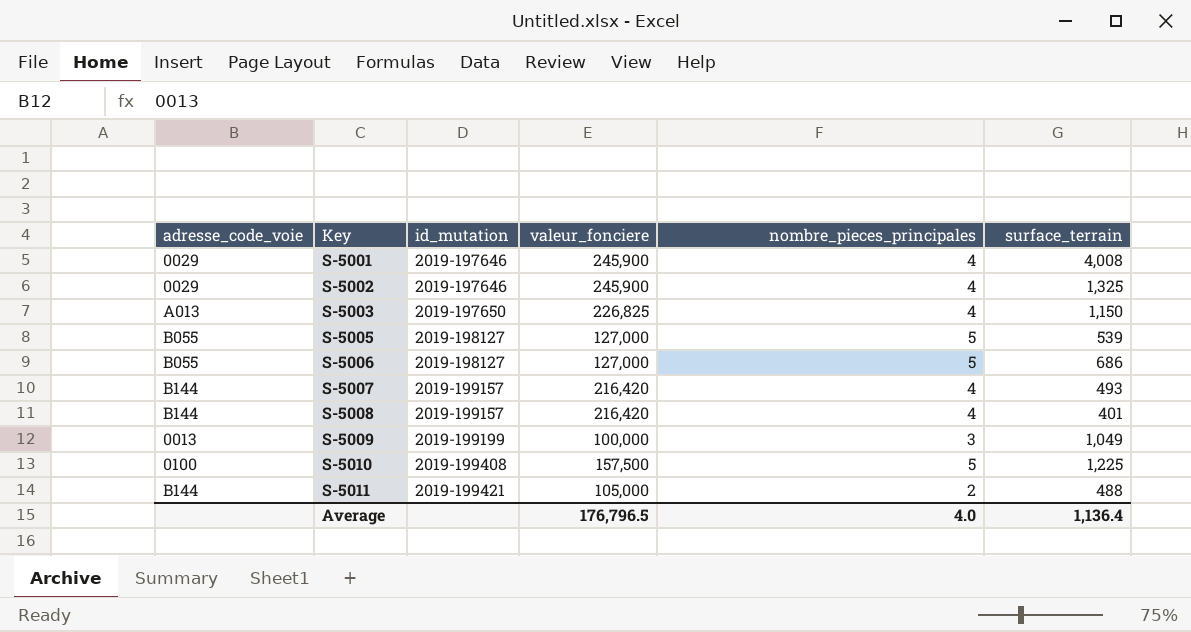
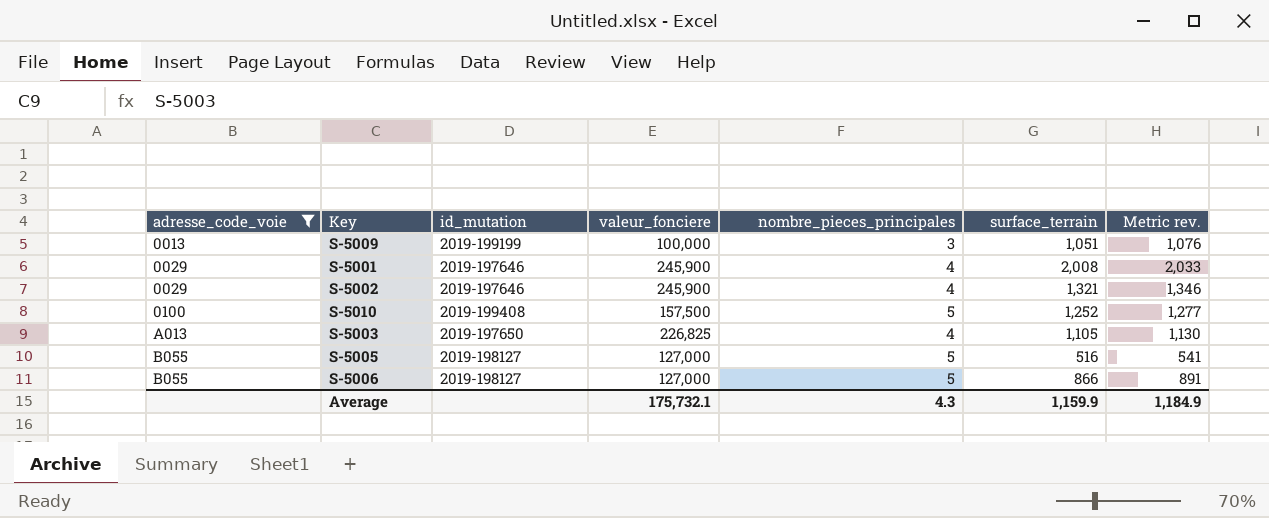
filter: none -> adresse_code_voie != B144
row order: Key ascending -> adresse_code_voie ascending
column Metric rev. | formula: none -> [surface_terrain] + 25
S-5009 | surface_terrain: 1,049 -> 1,051
S-5001 | surface_terrain: 4,008 -> 2,008
S-5002 | surface_terrain: 1,325 -> 1,321
S-5010 | surface_terrain: 1,225 -> 1,252
S-5003 | surface_terrain: 1,150 -> 1,105
S-5005 | surface_terrain: 539 -> 516
S-5006 | surface_terrain: 686 -> 866
Average | valeur_fonciere: 176,796.5 -> 175,732.1
Average | nombre_pieces_principales: 4.0 -> 4.3
Average | surface_terrain: 1,136.4 -> 1,159.9

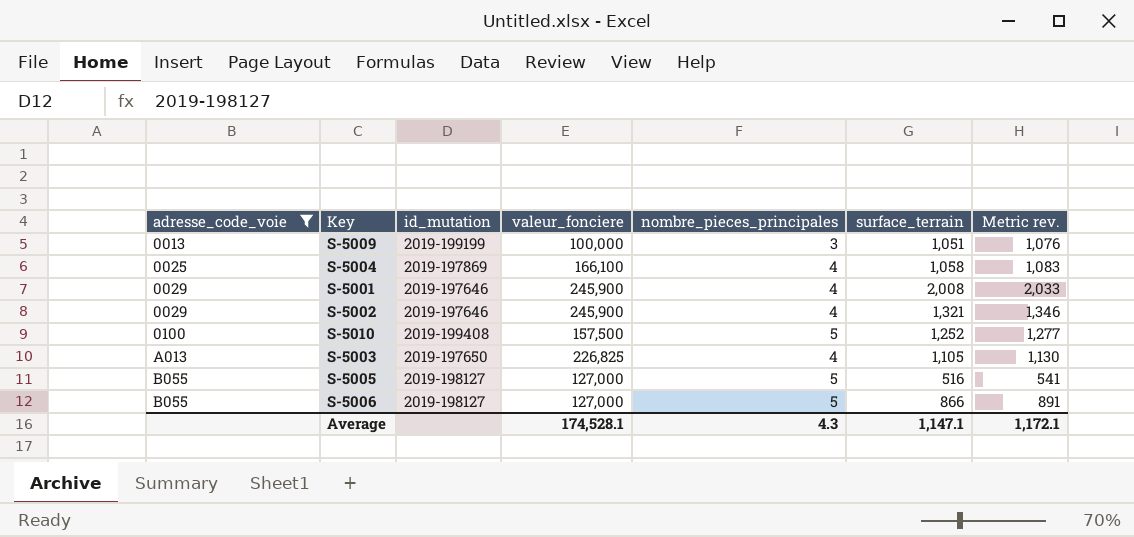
row S-5004: none -> 0025 | 2019-197869 | 166,100 | 4 | 1,058 | 1,083
Average | valeur_fonciere: 175,732.1 -> 174,528.1
Average | surface_terrain: 1,159.9 -> 1,147.1
Average | Metric rev.: 1,184.9 -> 1,172.1

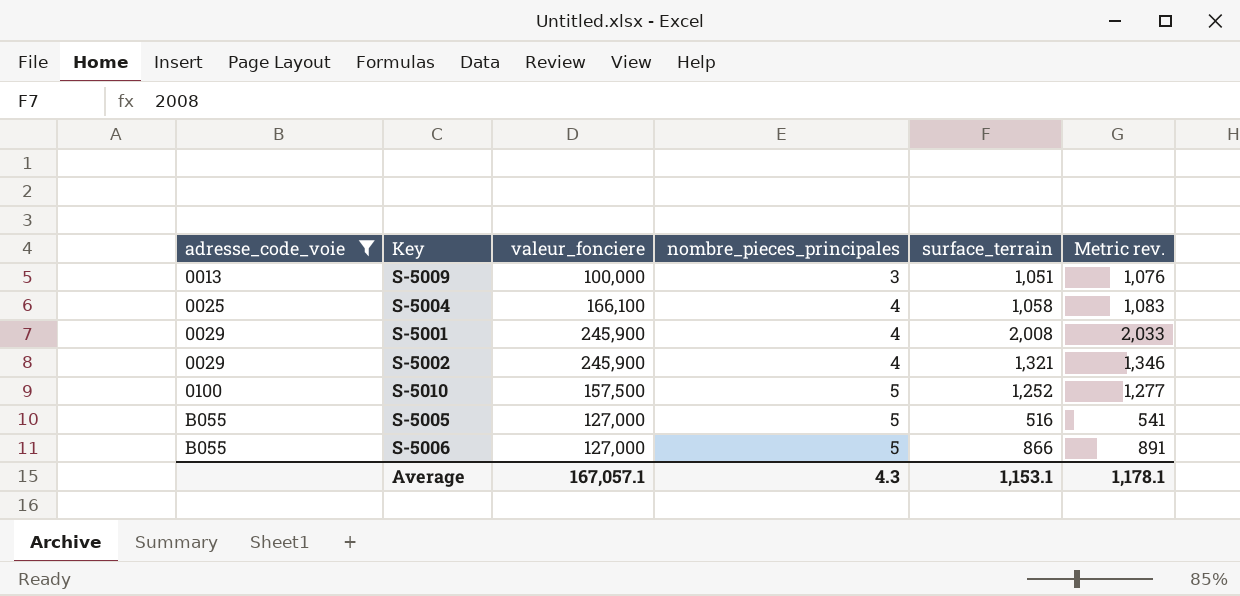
column id_mutation | position: 3 -> none
row S-5003: A013 | 2019-197650 | 226,825 | 4 | 1,105 | 1,130 -> none
Average | valeur_fonciere: 174,528.1 -> 167,057.1
Average | surface_terrain: 1,147.1 -> 1,153.1
Average | Metric rev.: 1,172.1 -> 1,178.1

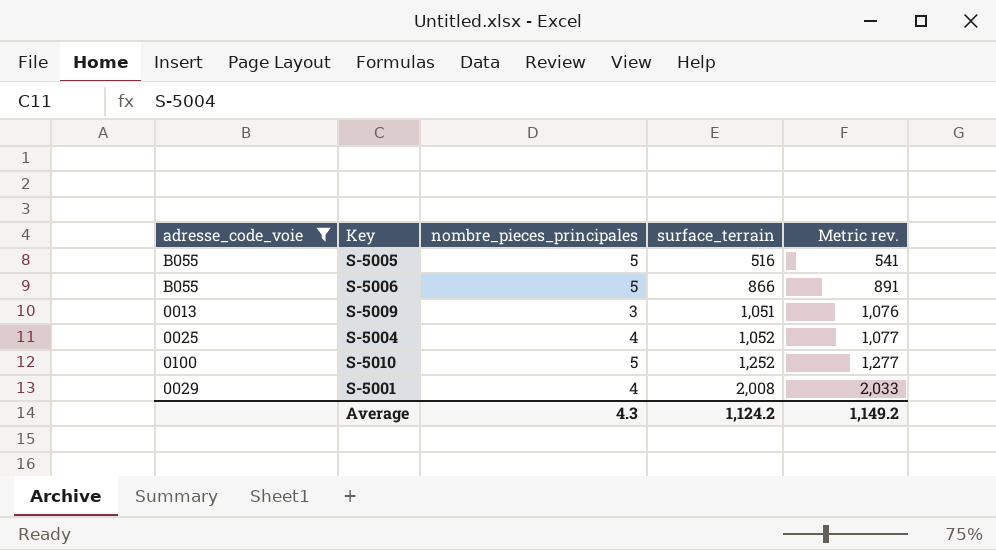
row order: adresse_code_voie ascending -> surface_terrain ascending
column valeur_fonciere | position: 3 -> none
row S-5002: 0029 | 245,900 | 4 | 1,321 | 1,346 -> none
S-5004 | surface_terrain: 1,058 -> 1,052
S-5004 | Metric rev.: 1,083 -> 1,077
Average | surface_terrain: 1,153.1 -> 1,124.2
Average | Metric rev.: 1,178.1 -> 1,149.2

